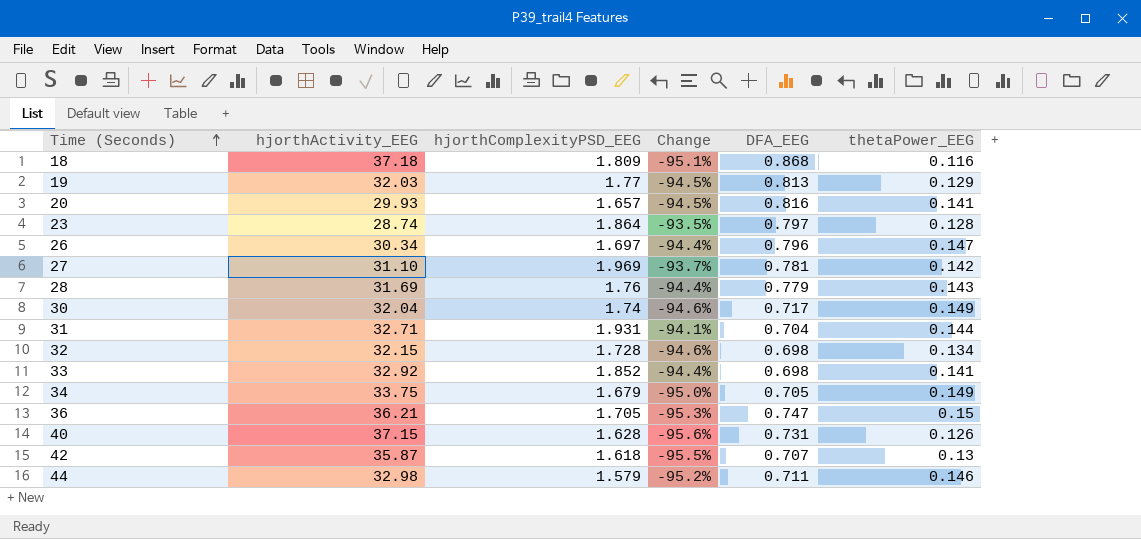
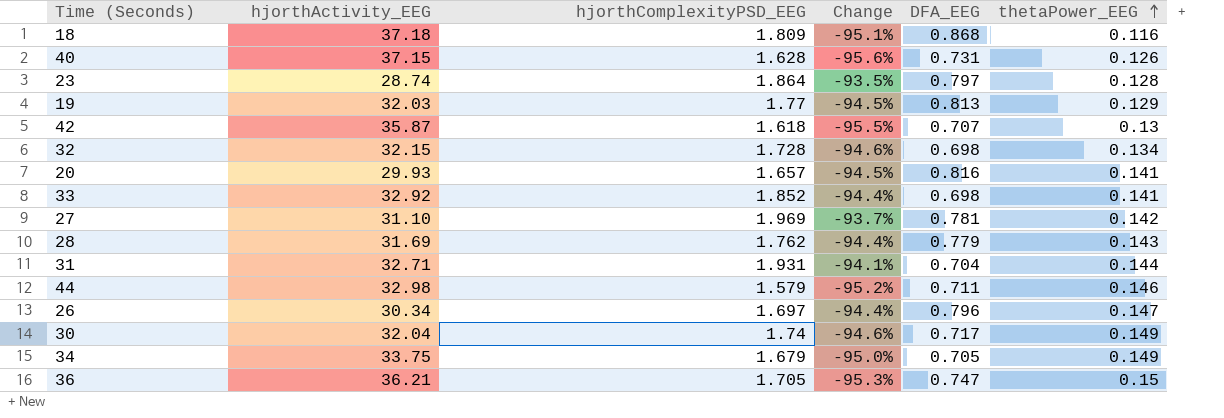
row order: Time (Seconds) ascending -> thetaPower_EEG ascending
28 | hjorthComplexityPSD_EEG: 1.76 -> 1.762

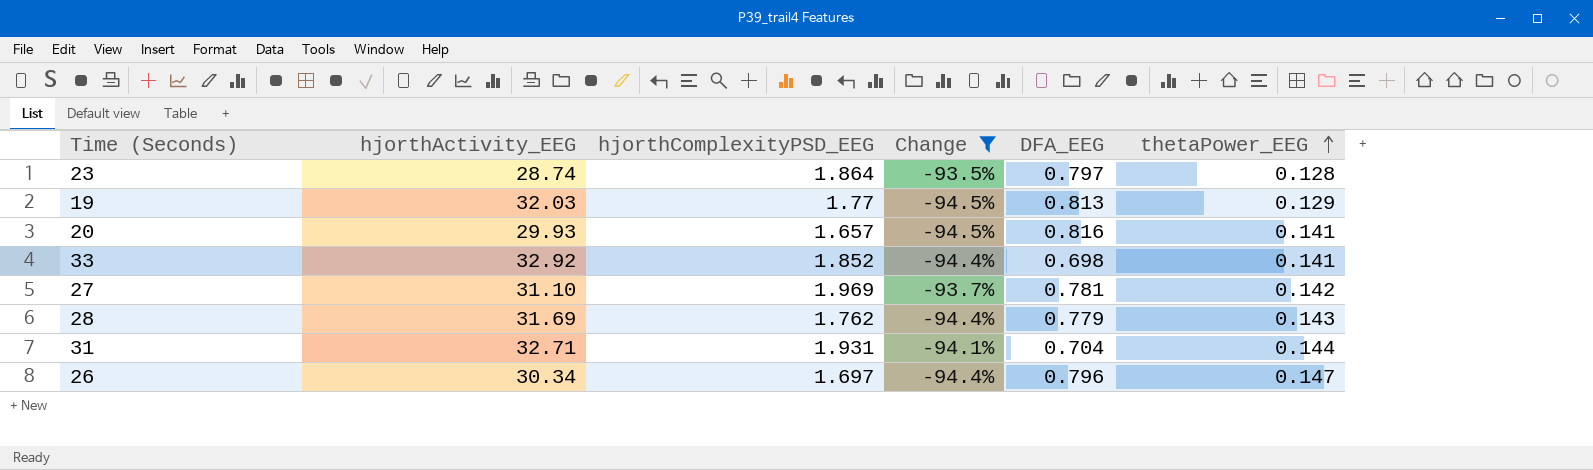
filter: none -> Change >= -94.5%

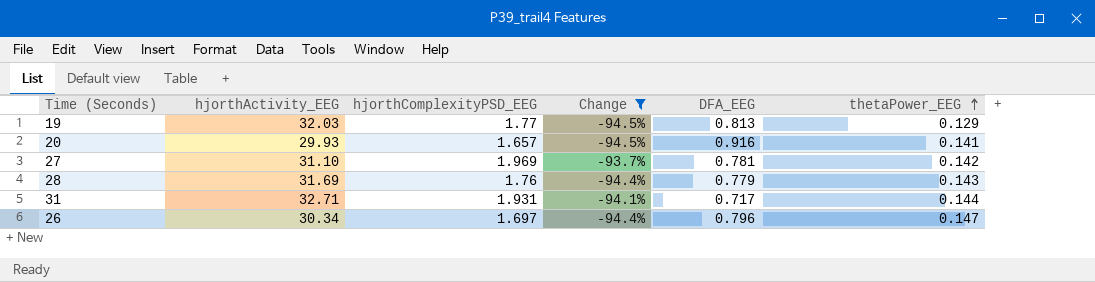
row 23: 28.74 | 1.864 | -93.5% | 0.797 | 0.128 -> none
row 33: 32.92 | 1.852 | -94.4% | 0.698 | 0.141 -> none
20 | DFA_EEG: 0.816 -> 0.916
28 | hjorthComplexityPSD_EEG: 1.762 -> 1.76
31 | DFA_EEG: 0.704 -> 0.717

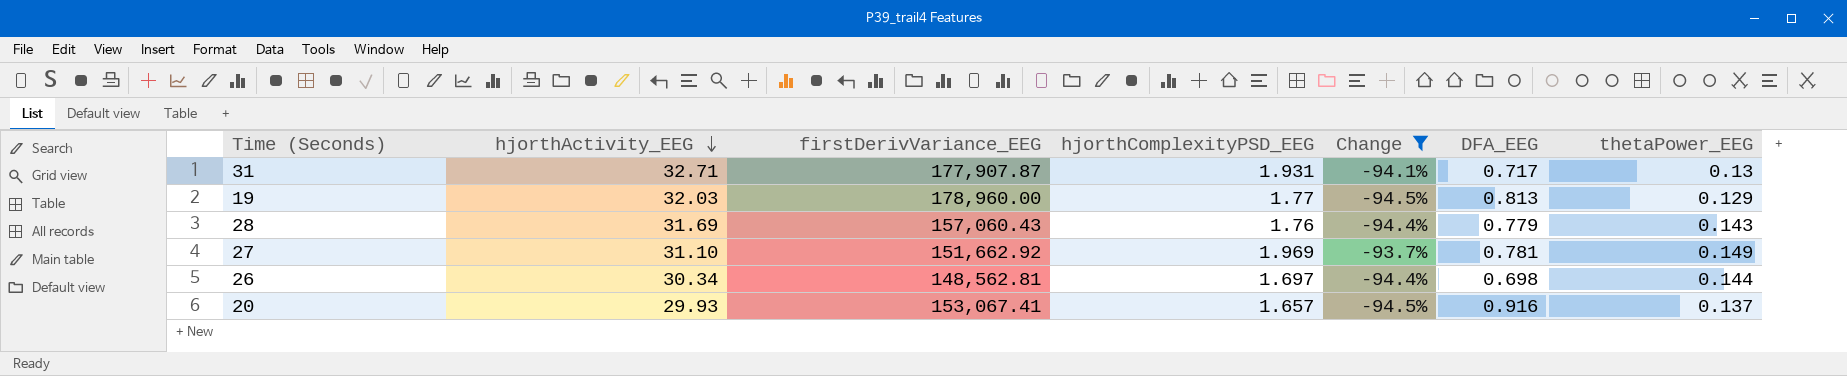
row order: thetaPower_EEG ascending -> hjorthActivity_EEG descending
column firstDerivVariance_EEG | position: none -> 3
31 | thetaPower_EEG: 0.144 -> 0.13
27 | thetaPower_EEG: 0.142 -> 0.149
26 | DFA_EEG: 0.796 -> 0.698
26 | thetaPower_EEG: 0.147 -> 0.144
20 | thetaPower_EEG: 0.141 -> 0.137

